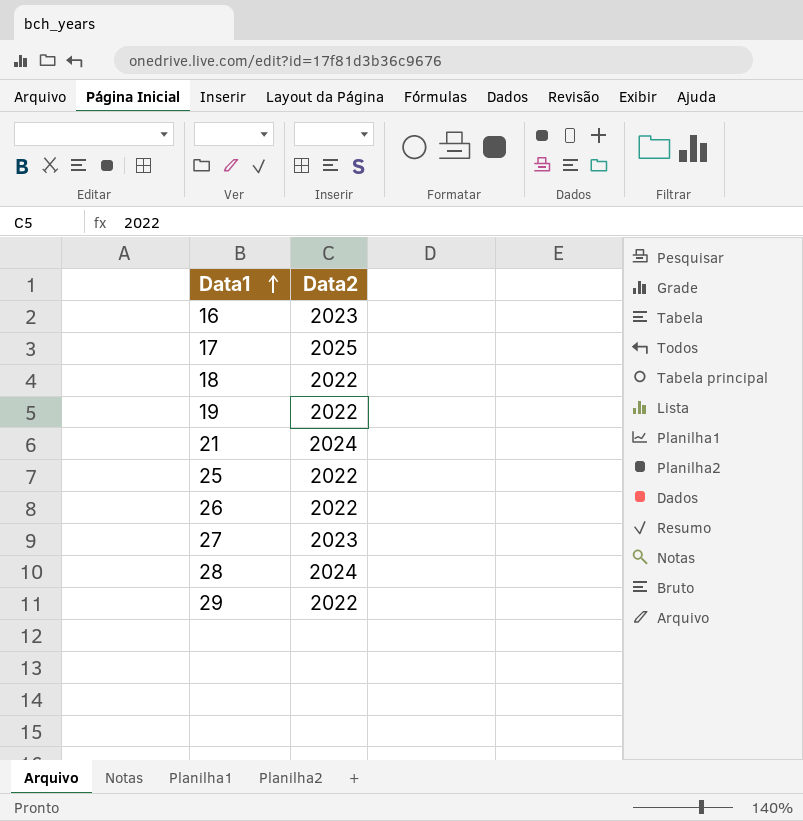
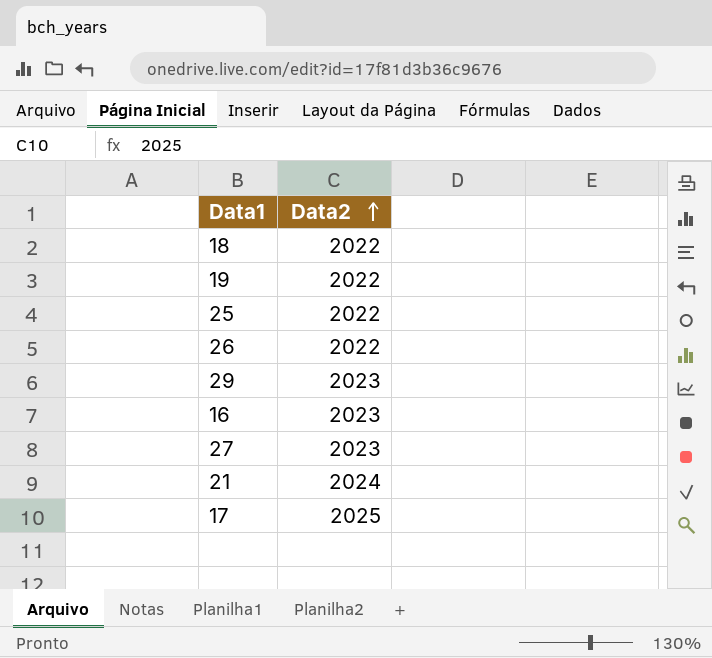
row order: Data1 ascending -> Data2 ascending
row 28: 2024 -> none
29 | Data2: 2022 -> 2023

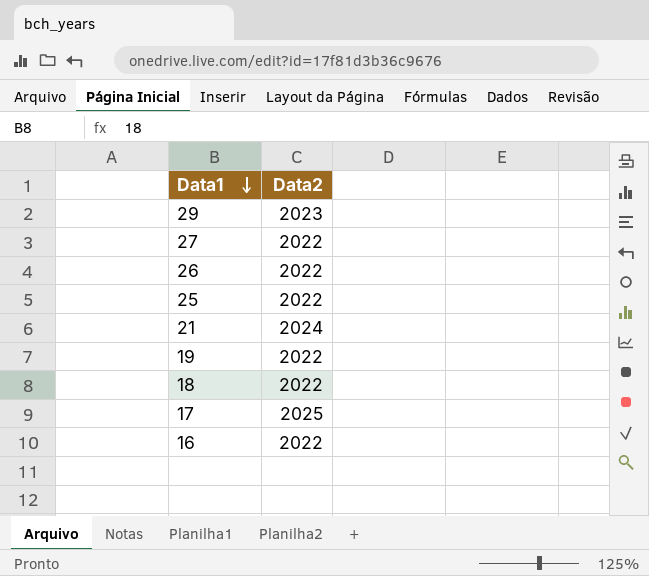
row order: Data2 ascending -> Data1 descending
27 | Data2: 2023 -> 2022
16 | Data2: 2023 -> 2022

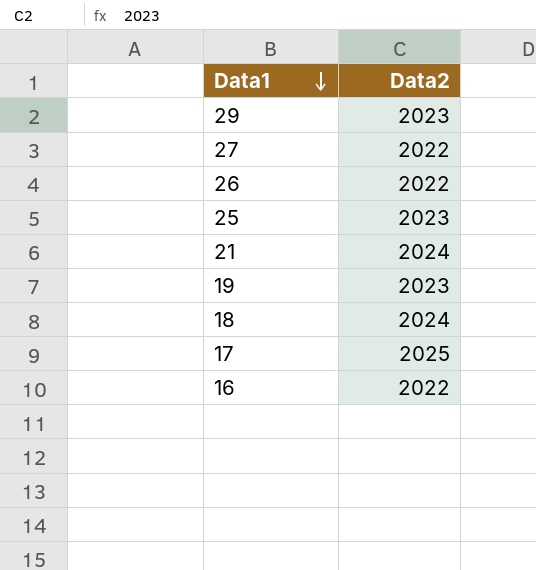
25 | Data2: 2022 -> 2023
19 | Data2: 2022 -> 2023
18 | Data2: 2022 -> 2024

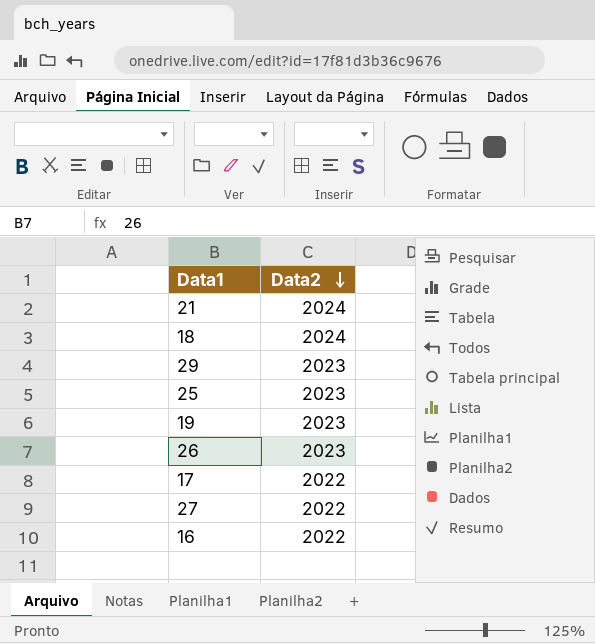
row order: Data1 descending -> Data2 descending
26 | Data2: 2022 -> 2023
17 | Data2: 2025 -> 2022

